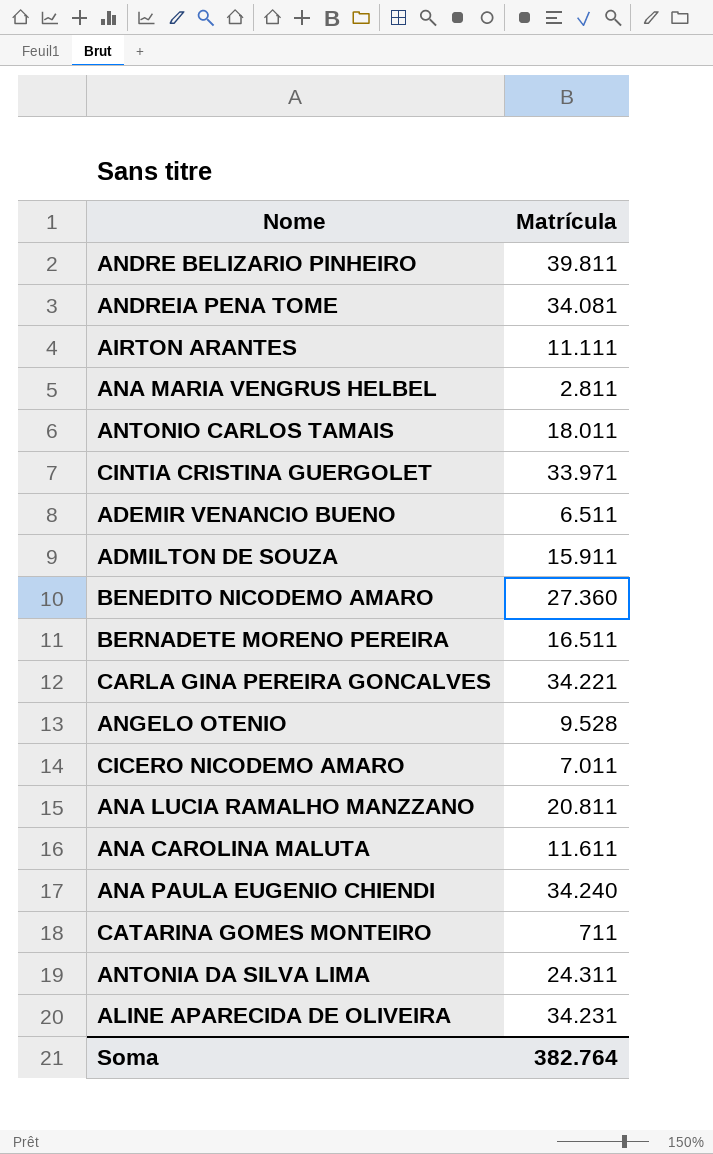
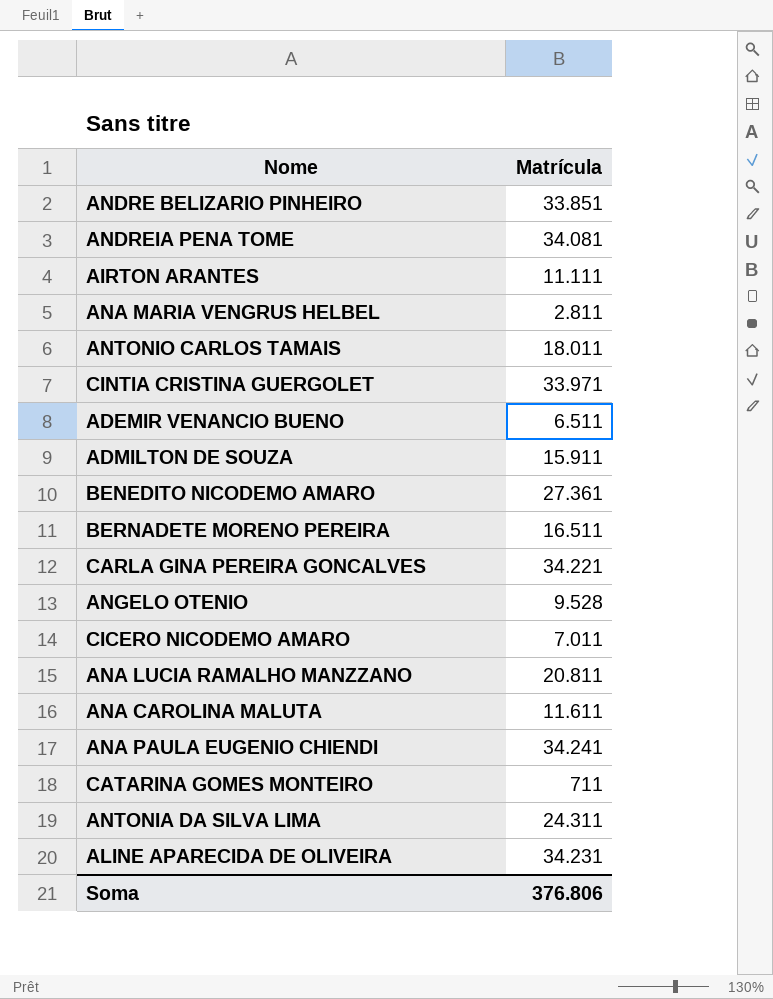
ANDRE BELIZARIO PINHEIRO | Matrícula: 39.811 -> 33.851
BENEDITO NICODEMO AMARO | Matrícula: 27.360 -> 27.361
ANA PAULA EUGENIO CHIENDI | Matrícula: 34.240 -> 34.241
Soma | Matrícula: 382.764 -> 376.806

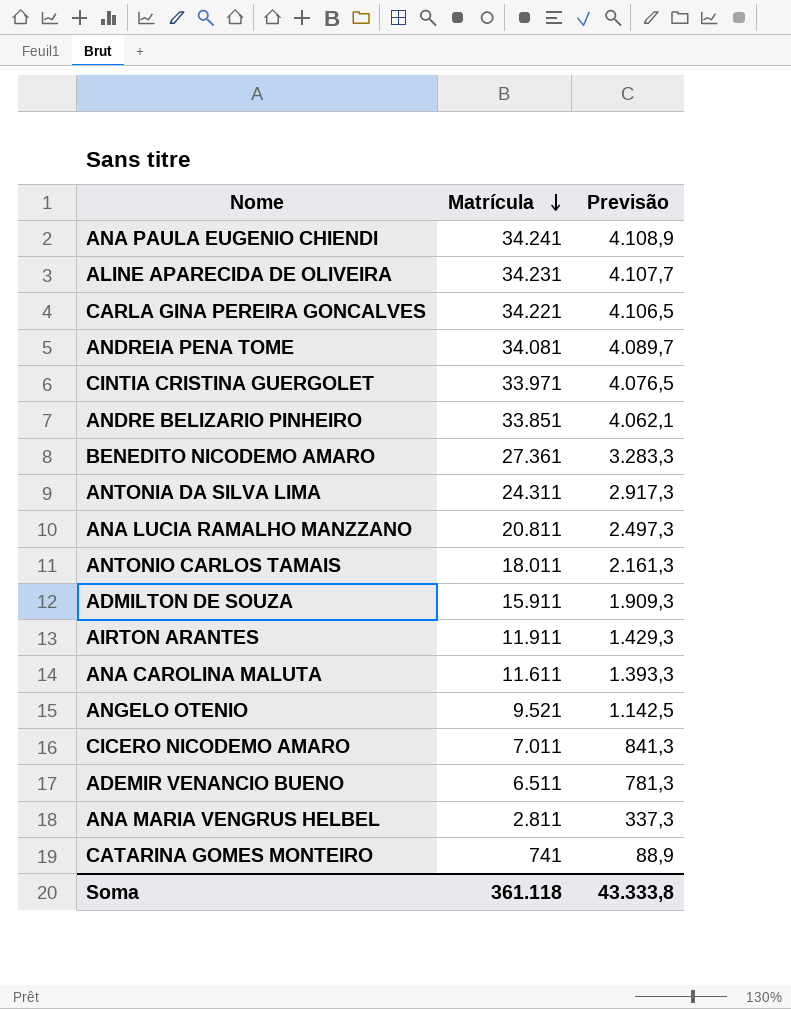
row order: none -> Matrícula descending
column Previsão | formula: none -> [Matrícula] * 0,12
row BERNADETE MORENO PEREIRA: 16.511 -> none
AIRTON ARANTES | Matrícula: 11.111 -> 11.911
ANGELO OTENIO | Matrícula: 9.528 -> 9.521
CATARINA GOMES MONTEIRO | Matrícula: 711 -> 741
Soma | Matrícula: 376.806 -> 361.118

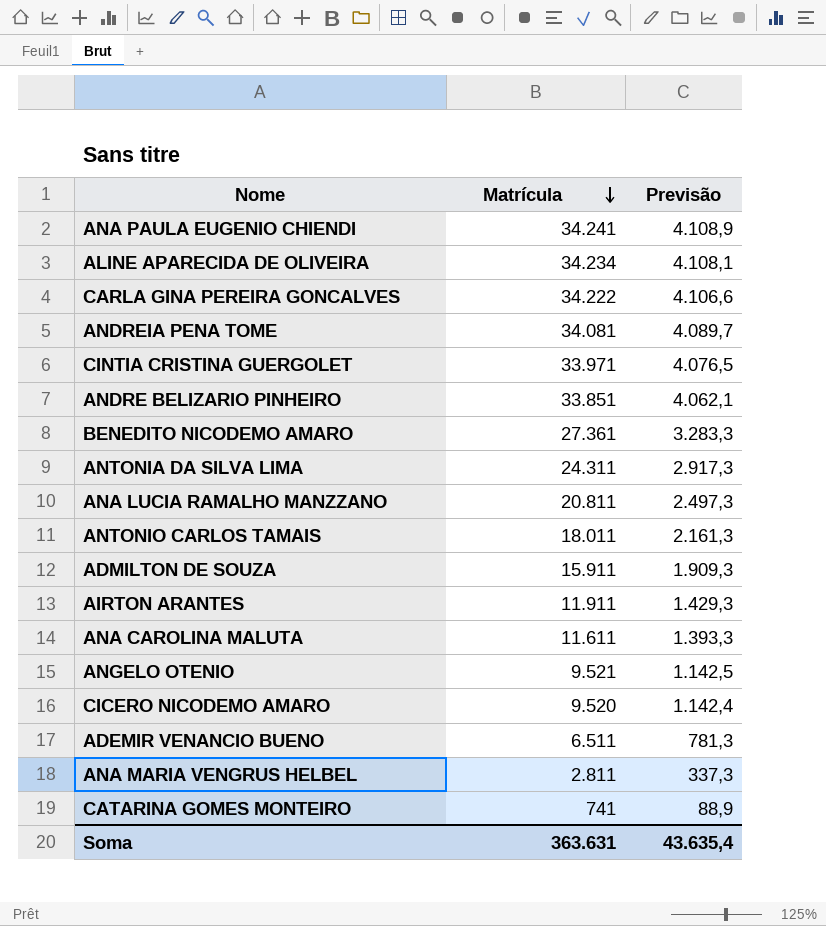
ALINE APARECIDA DE OLIVEIRA | Matrícula: 34.231 -> 34.234
ALINE APARECIDA DE OLIVEIRA | Previsão: 4.107,7 -> 4.108,1
CARLA GINA PEREIRA GONCALVES | Matrícula: 34.221 -> 34.222
CARLA GINA PEREIRA GONCALVES | Previsão: 4.106,5 -> 4.106,6
CICERO NICODEMO AMARO | Matrícula: 7.011 -> 9.520
CICERO NICODEMO AMARO | Previsão: 841,3 -> 1.142,4
Soma | Matrícula: 361.118 -> 363.631
Soma | Previsão: 43.333,8 -> 43.635,4

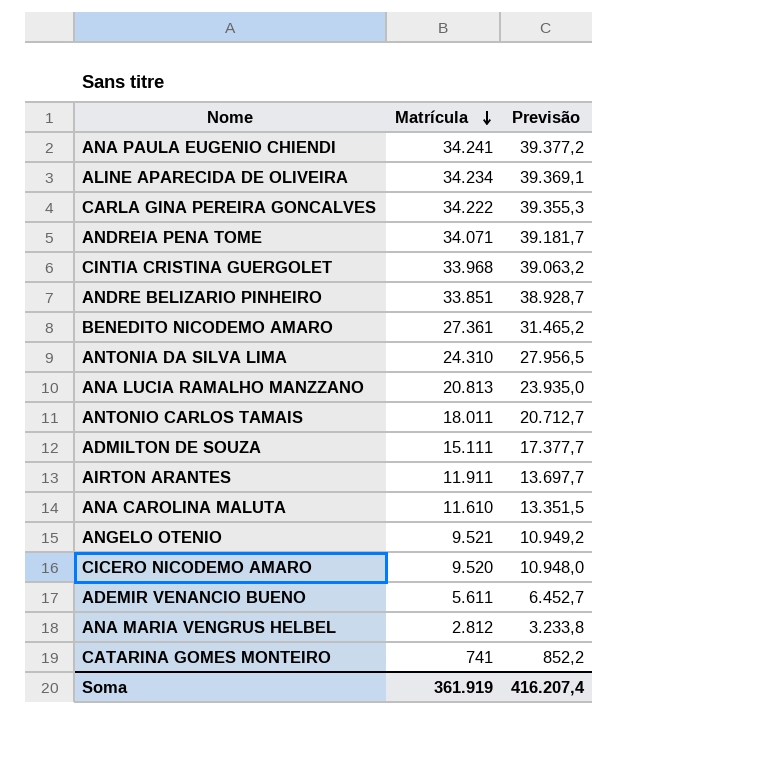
column Previsão | formula: [Matrícula] * 0,12 -> [Matrícula] * 1,15
ANDREIA PENA TOME | Matrícula: 34.081 -> 34.071
CINTIA CRISTINA GUERGOLET | Matrícula: 33.971 -> 33.968
ANTONIA DA SILVA LIMA | Matrícula: 24.311 -> 24.310
ANA LUCIA RAMALHO MANZZANO | Matrícula: 20.811 -> 20.813
ADMILTON DE SOUZA | Matrícula: 15.911 -> 15.111
ANA CAROLINA MALUTA | Matrícula: 11.611 -> 11.610
ADEMIR VENANCIO BUENO | Matrícula: 6.511 -> 5.611
ANA MARIA VENGRUS HELBEL | Matrícula: 2.811 -> 2.812
Soma | Matrícula: 363.631 -> 361.919
Soma | Previsão: 43.635,4 -> 416.207,4

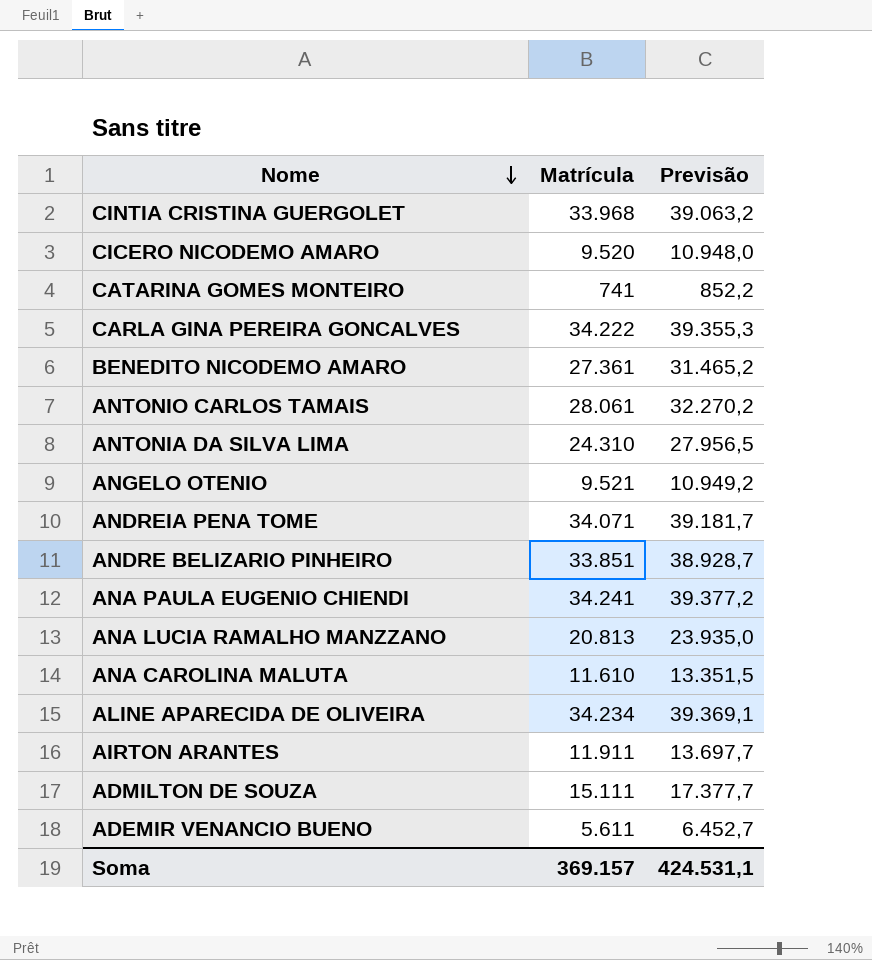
row order: Matrícula descending -> Nome descending
row ANA MARIA VENGRUS HELBEL: 2.812 | 3.233,8 -> none
ANTONIO CARLOS TAMAIS | Matrícula: 18.011 -> 28.061
ANTONIO CARLOS TAMAIS | Previsão: 20.712,7 -> 32.270,2
Soma | Matrícula: 361.919 -> 369.157
Soma | Previsão: 416.207,4 -> 424.531,1

